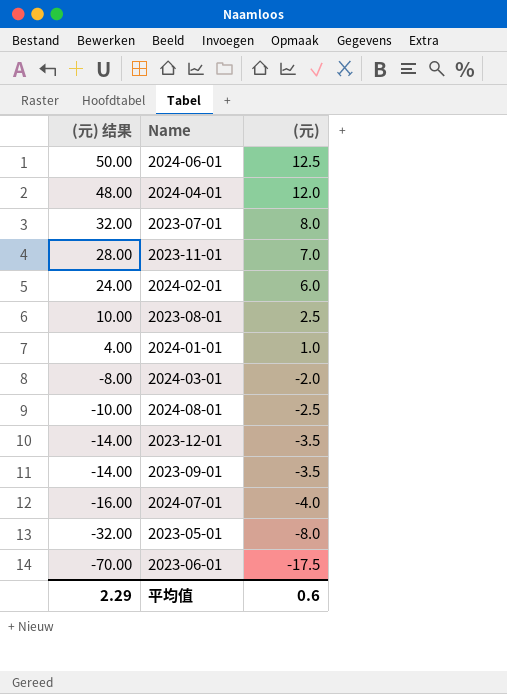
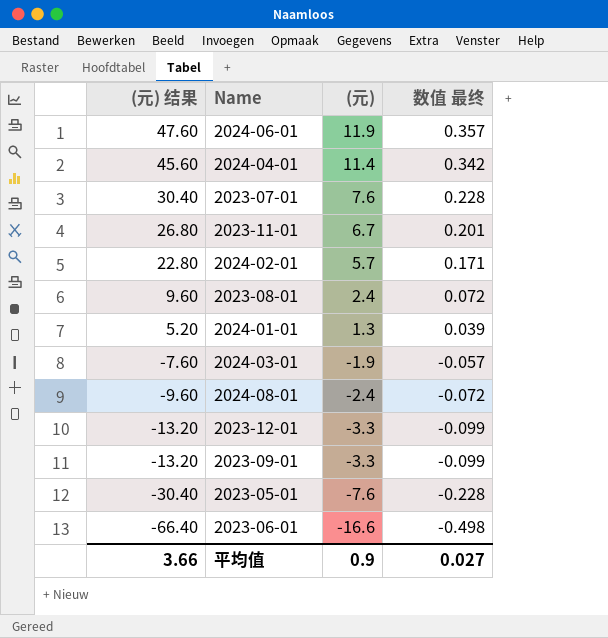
column 数值 最终 | formula: none -> [(元)] * 0.03
row 2024-07-01: -16.00 | -4.0 -> none
2024-06-01 | (元) 结果: 50.00 -> 47.60
2024-06-01 | (元): 12.5 -> 11.9
2024-04-01 | (元) 结果: 48.00 -> 45.60
2024-04-01 | (元): 12.0 -> 11.4
2023-07-01 | (元) 结果: 32.00 -> 30.40
2023-07-01 | (元): 8.0 -> 7.6
2023-11-01 | (元) 结果: 28.00 -> 26.80
2023-11-01 | (元): 7.0 -> 6.7
2024-02-01 | (元) 结果: 24.00 -> 22.80
2024-02-01 | (元): 6.0 -> 5.7
2023-08-01 | (元) 结果: 10.00 -> 9.60
2023-08-01 | (元): 2.5 -> 2.4
2024-01-01 | (元) 结果: 4.00 -> 5.20
2024-01-01 | (元): 1.0 -> 1.3
2024-03-01 | (元) 结果: -8.00 -> -7.60
2024-03-01 | (元): -2.0 -> -1.9
2024-08-01 | (元) 结果: -10.00 -> -9.60
2024-08-01 | (元): -2.5 -> -2.4
2023-12-01 | (元) 结果: -14.00 -> -13.20
2023-12-01 | (元): -3.5 -> -3.3
2023-09-01 | (元) 结果: -14.00 -> -13.20
2023-09-01 | (元): -3.5 -> -3.3
2023-05-01 | (元) 结果: -32.00 -> -30.40
2023-05-01 | (元): -8.0 -> -7.6
2023-06-01 | (元) 结果: -70.00 -> -66.40
2023-06-01 | (元): -17.5 -> -16.6
平均值 | (元) 结果: 2.29 -> 3.66
平均值 | (元): 0.6 -> 0.9

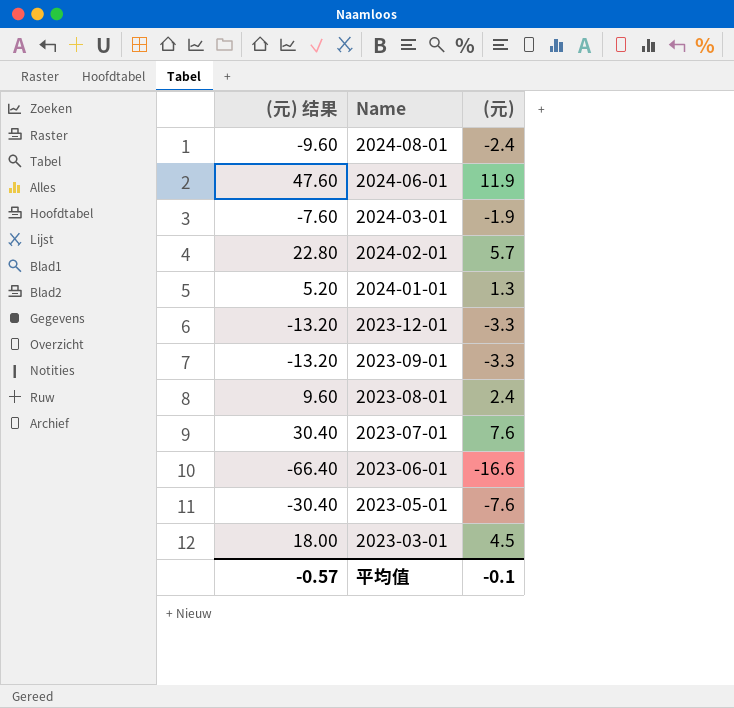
row order: (元) 结果 descending -> Name descending
column 数值 最终 | formula: [(元)] * 0.03 -> none
row 2024-04-01: 45.60 | 11.4 | 0.342 -> none
row 2023-11-01: 26.80 | 6.7 | 0.201 -> none
row 2023-03-01: none -> 18.00 | 4.5
平均值 | (元) 结果: 3.66 -> -0.57
平均值 | (元): 0.9 -> -0.1

